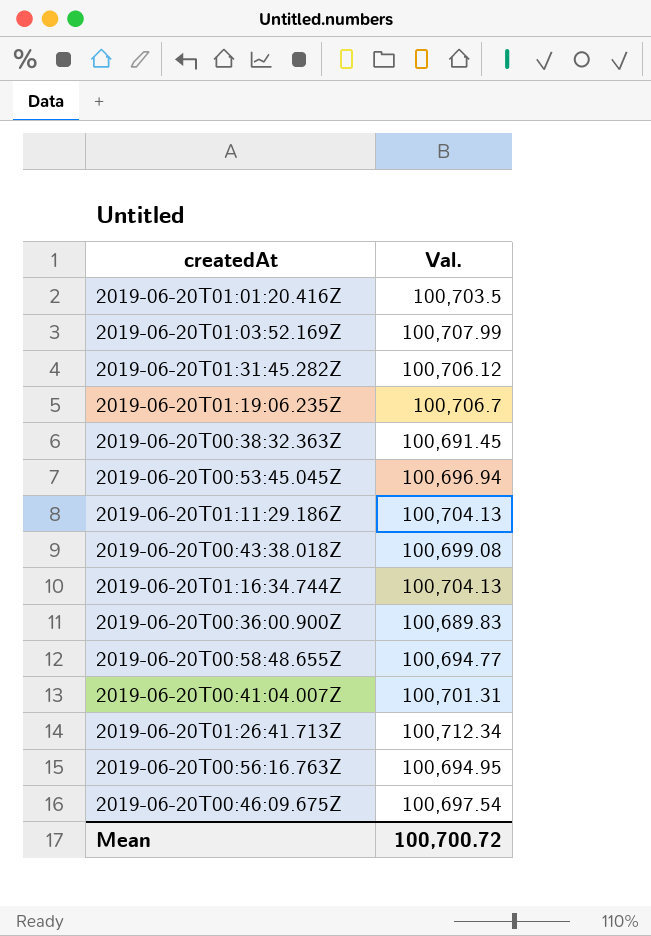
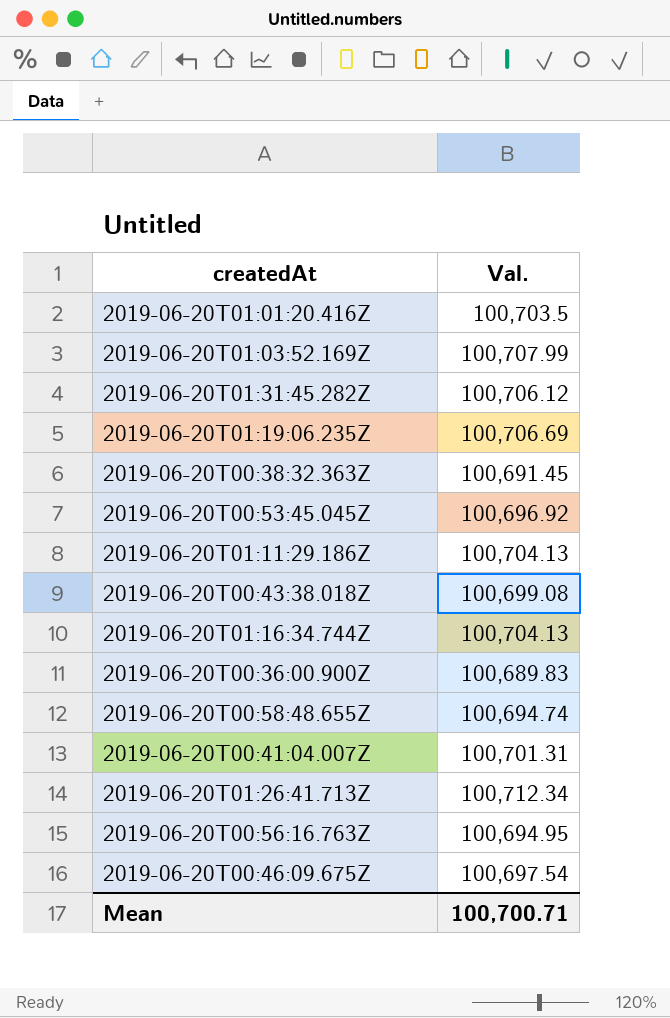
2019-06-20T01:19:06.235Z | Val.: 100,706.7 -> 100,706.69
2019-06-20T00:53:45.045Z | Val.: 100,696.94 -> 100,696.92
2019-06-20T00:58:48.655Z | Val.: 100,694.77 -> 100,694.74
Mean | Val.: 100,700.72 -> 100,700.71

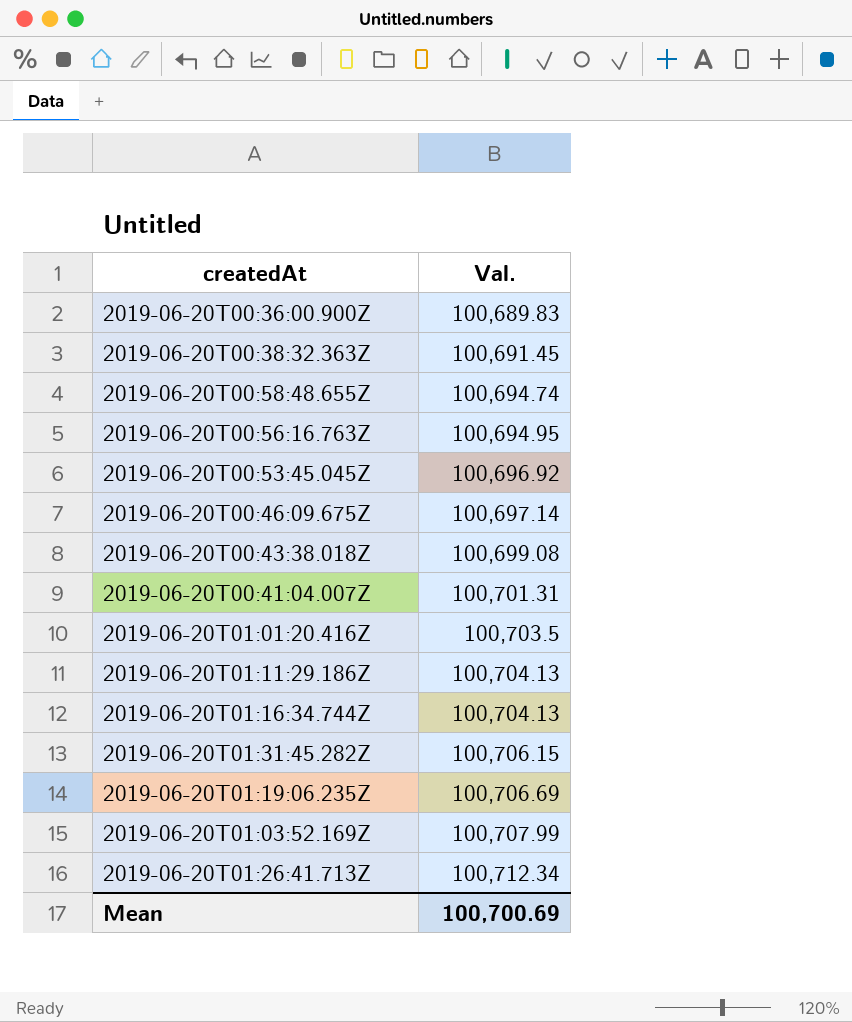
row order: none -> Val. ascending
2019-06-20T00:46:09.675Z | Val.: 100,697.54 -> 100,697.14
2019-06-20T01:31:45.282Z | Val.: 100,706.12 -> 100,706.15
Mean | Val.: 100,700.71 -> 100,700.69

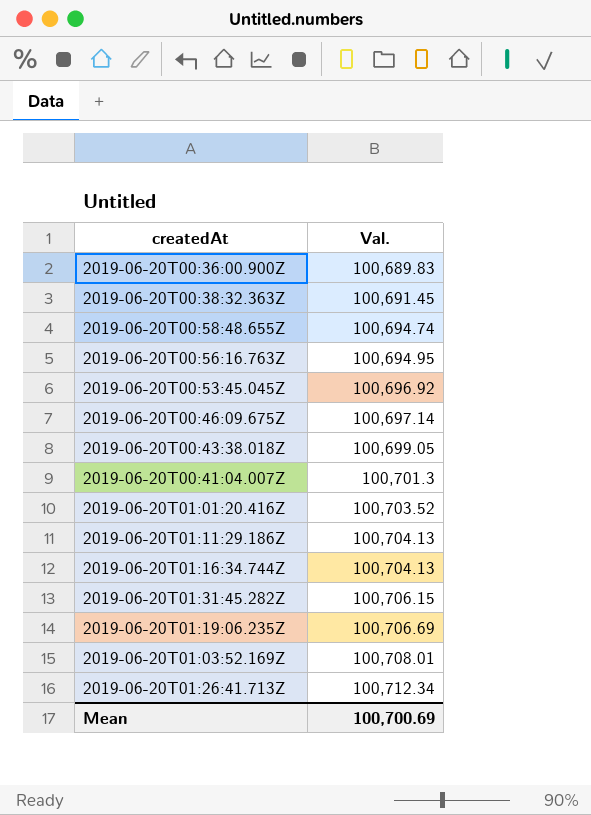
2019-06-20T00:43:38.018Z | Val.: 100,699.08 -> 100,699.05
2019-06-20T00:41:04.007Z | Val.: 100,701.31 -> 100,701.3
2019-06-20T01:01:20.416Z | Val.: 100,703.5 -> 100,703.52
2019-06-20T01:03:52.169Z | Val.: 100,707.99 -> 100,708.01

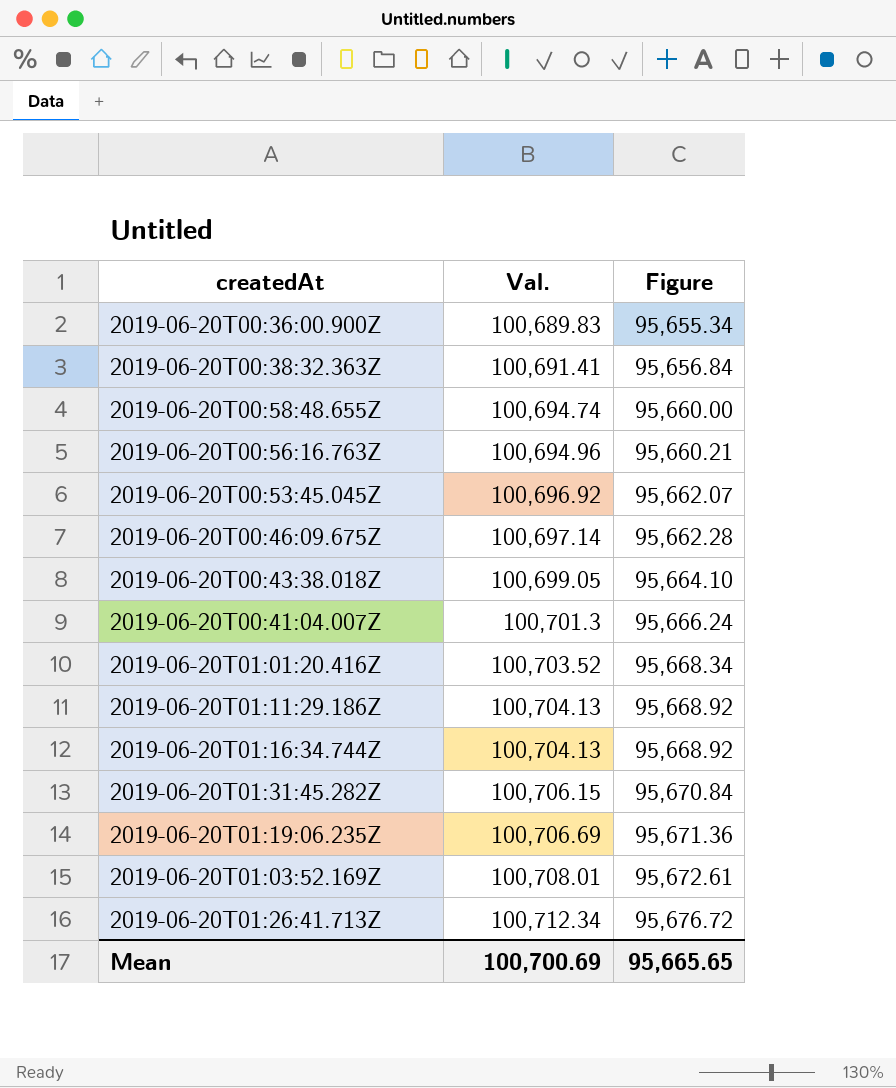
column Figure | formula: none -> [Val.] * 0.95
2019-06-20T00:38:32.363Z | Val.: 100,691.45 -> 100,691.41
2019-06-20T00:56:16.763Z | Val.: 100,694.95 -> 100,694.96

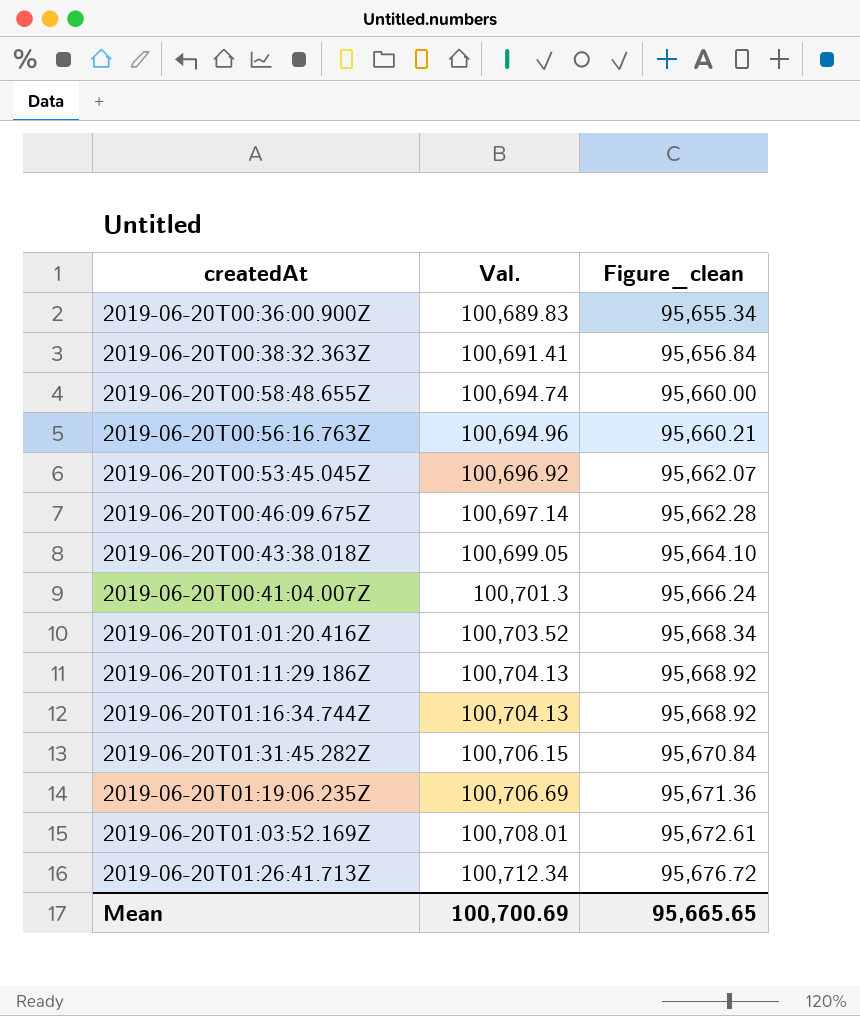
column name: Figure -> Figure_clean

